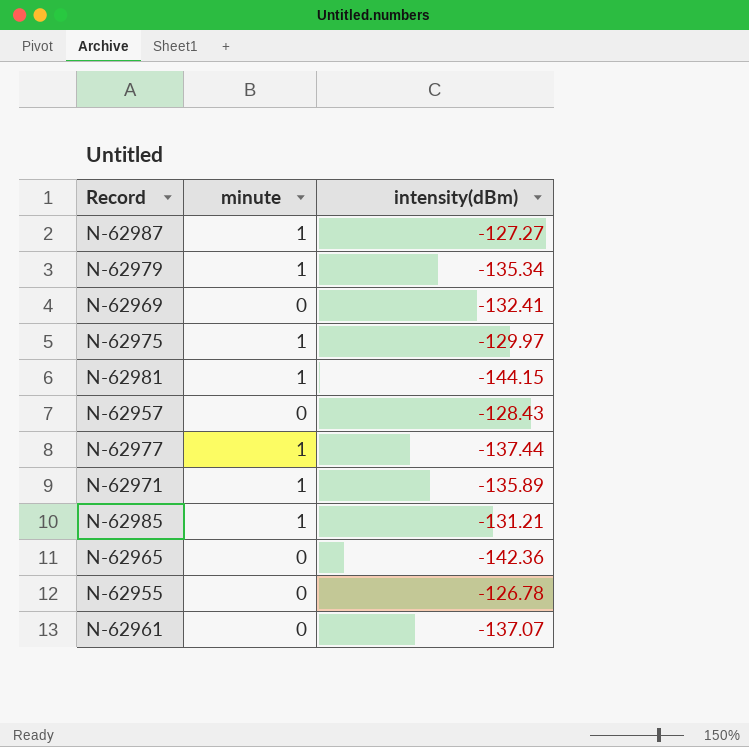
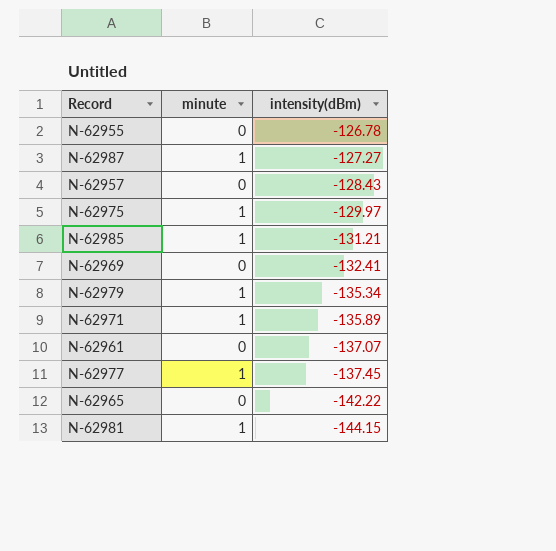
row order: none -> intensity(dBm) descending
N-62977 | intensity(dBm): -137.44 -> -137.45
N-62965 | intensity(dBm): -142.36 -> -142.22

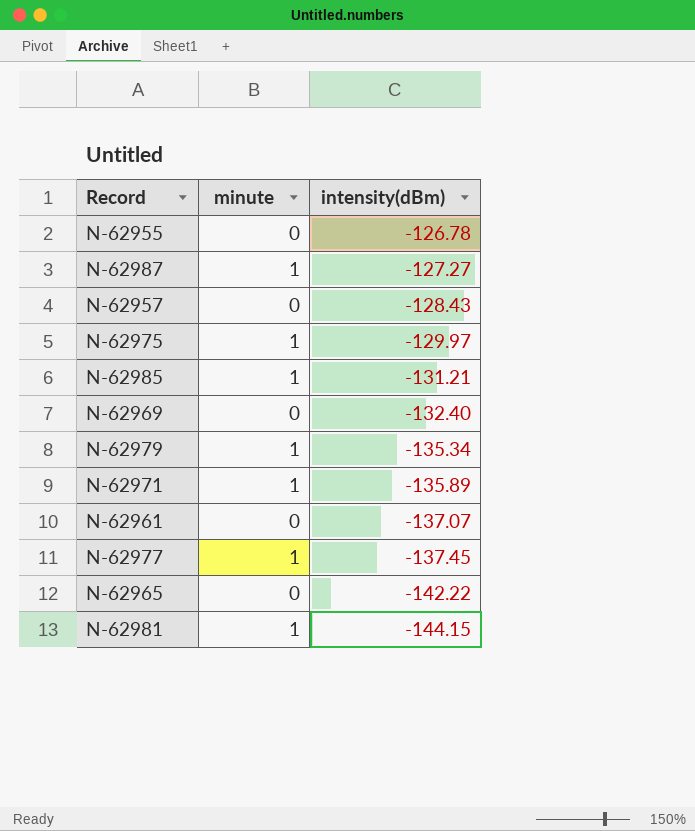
N-62969 | intensity(dBm): -132.41 -> -132.40

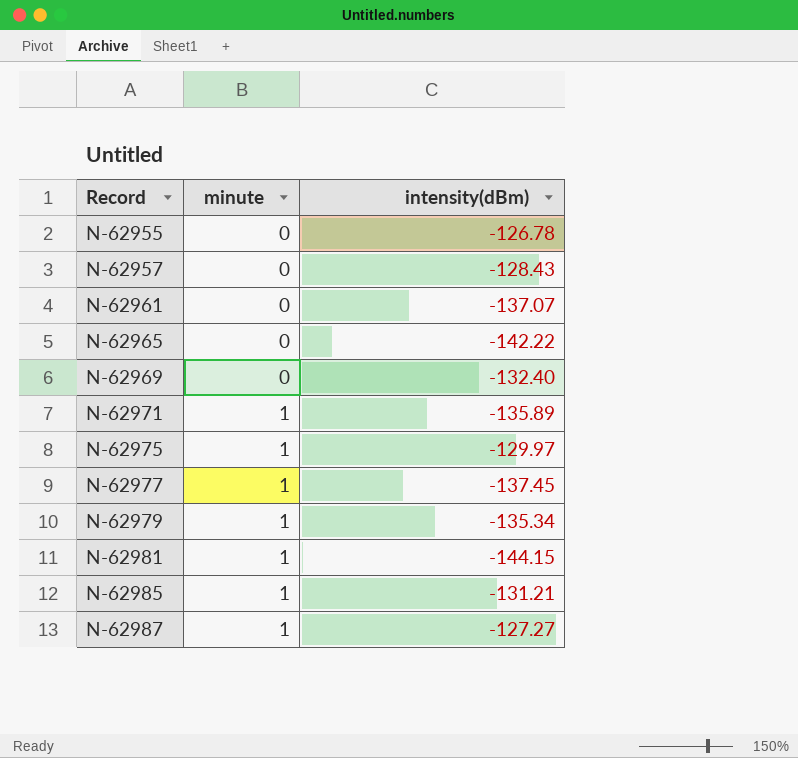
row order: intensity(dBm) descending -> Record ascending

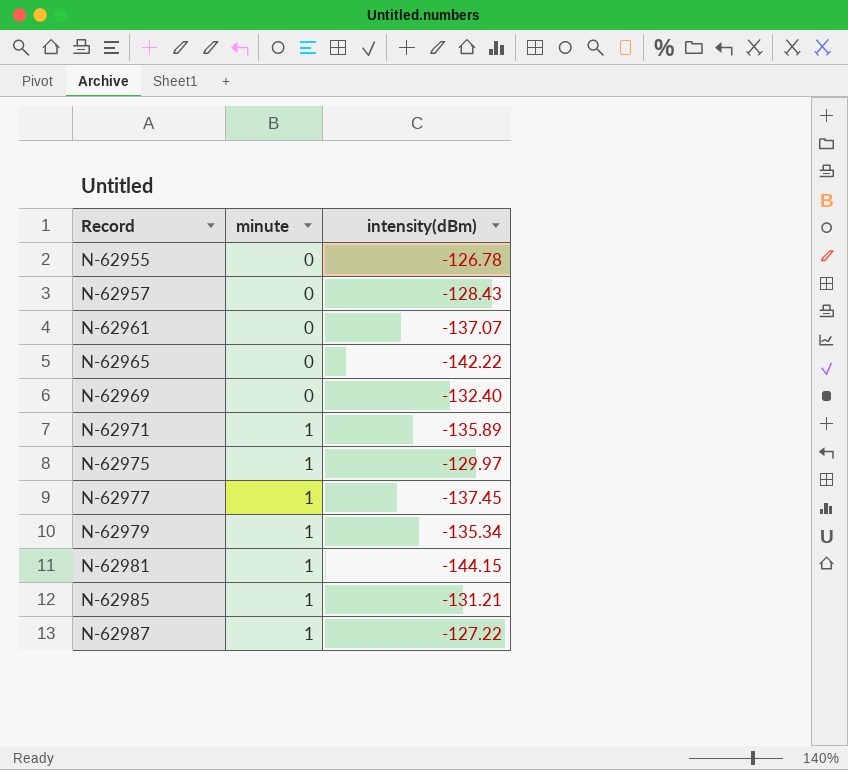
N-62987 | intensity(dBm): -127.27 -> -127.22

